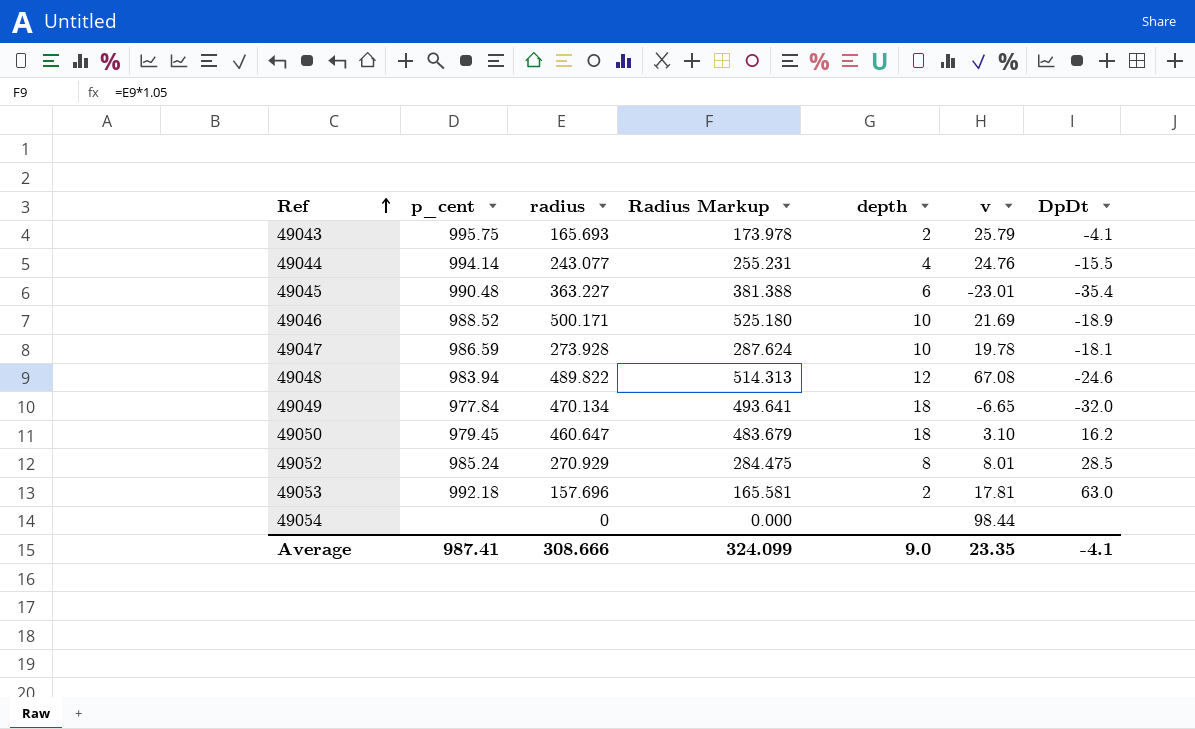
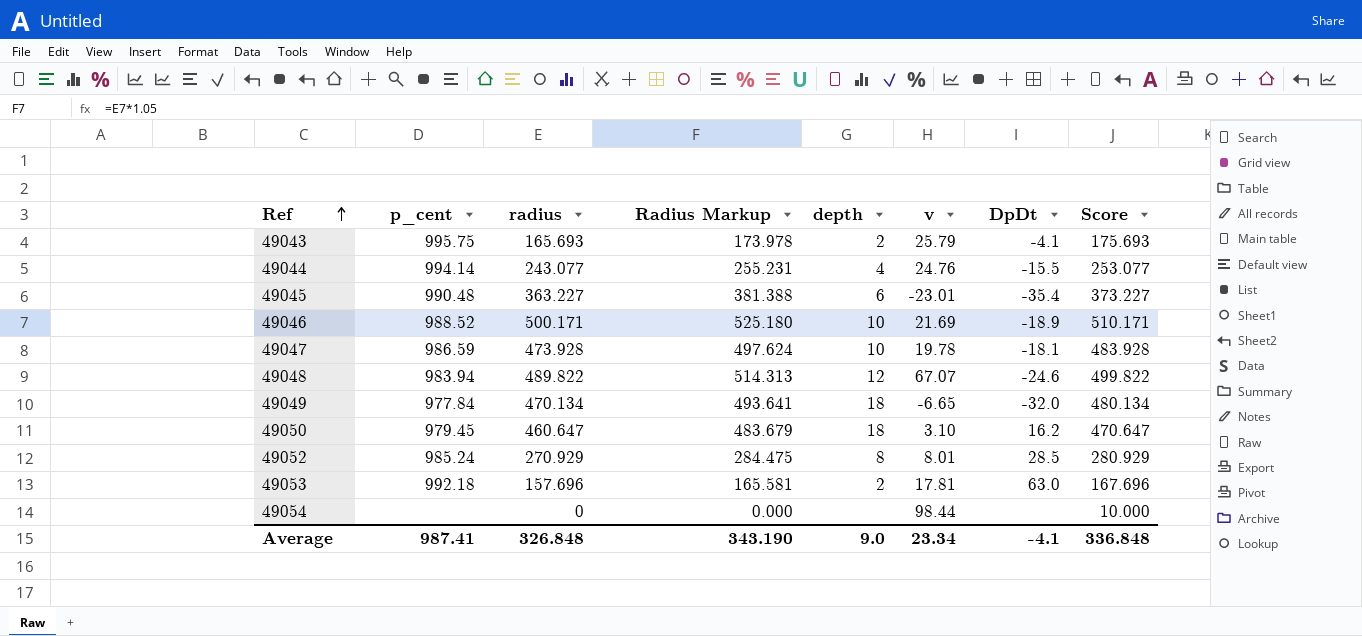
column Score | formula: none -> [radius] + 10
49047 | radius: 273.928 -> 473.928
49047 | Radius Markup: 287.624 -> 497.624
49048 | v: 67.08 -> 67.07
Average | radius: 308.666 -> 326.848
Average | Radius Markup: 324.099 -> 343.190
Average | v: 23.35 -> 23.34

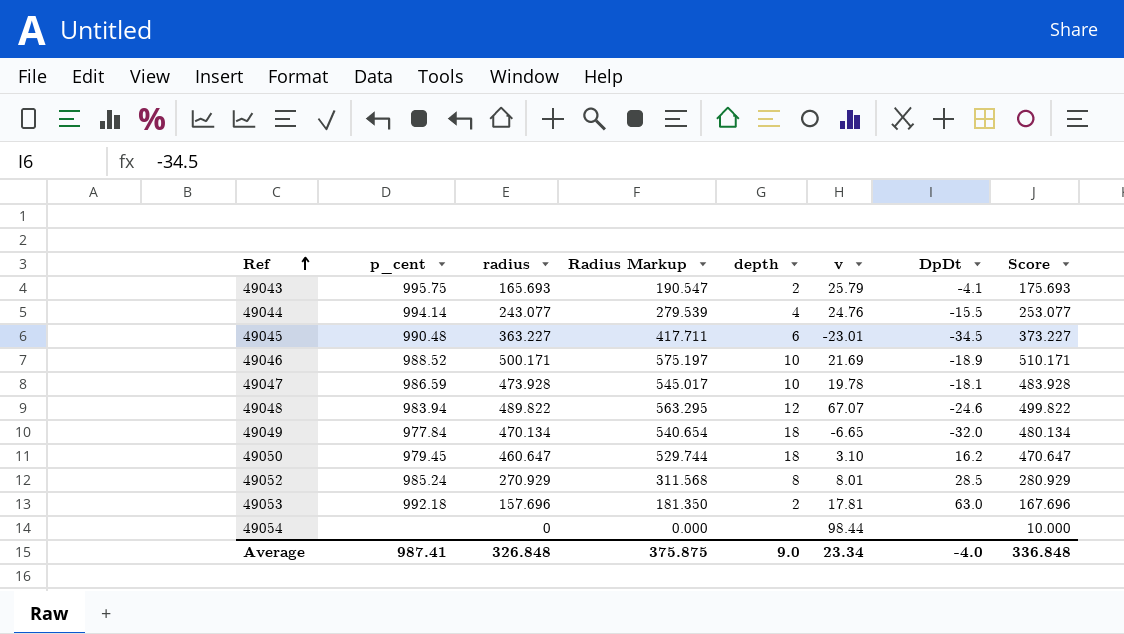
column Radius Markup | formula: [radius] * 1.05 -> [radius] * 1.15
49045 | DpDt: -35.4 -> -34.5
Average | Radius Markup: 343.190 -> 375.875
Average | DpDt: -4.1 -> -4.0

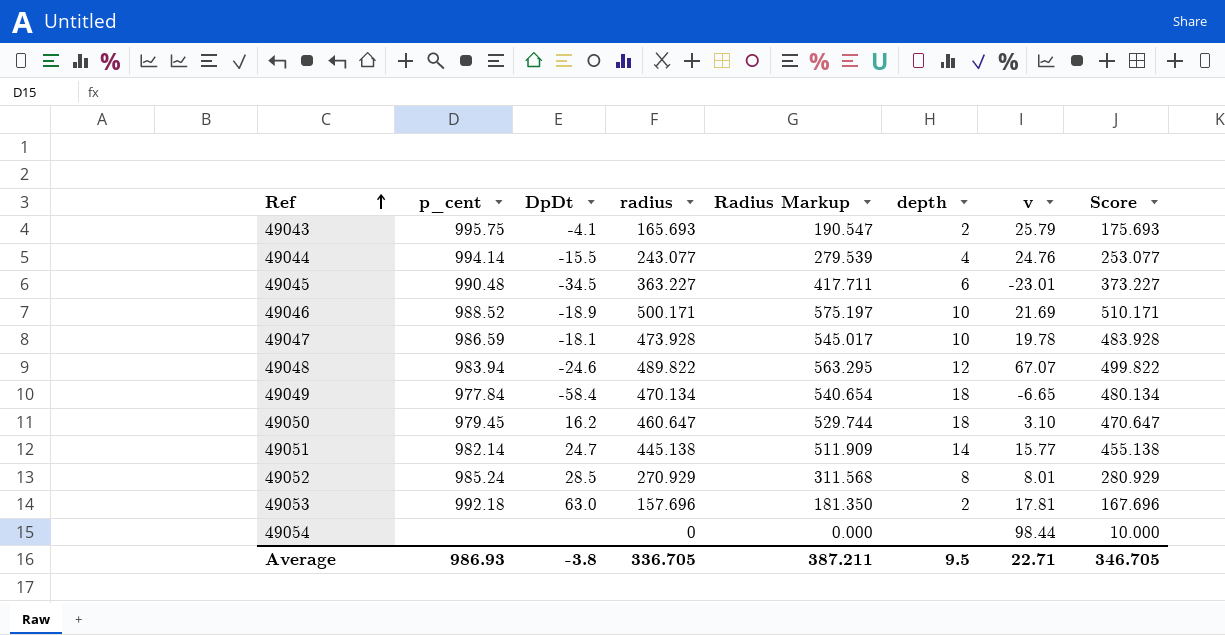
column DpDt | position: 7 -> 3
49049 | DpDt: -32.0 -> -58.4
row 49051: none -> 982.14 | 24.7 | 445.138 | 511.909 | 14 | 15.77 | 455.138
Average | p_cent: 987.41 -> 986.93
Average | DpDt: -4.0 -> -3.8
Average | radius: 326.848 -> 336.705
Average | Radius Markup: 375.875 -> 387.211
Average | depth: 9.0 -> 9.5
Average | v: 23.34 -> 22.71
Average | Score: 336.848 -> 346.705

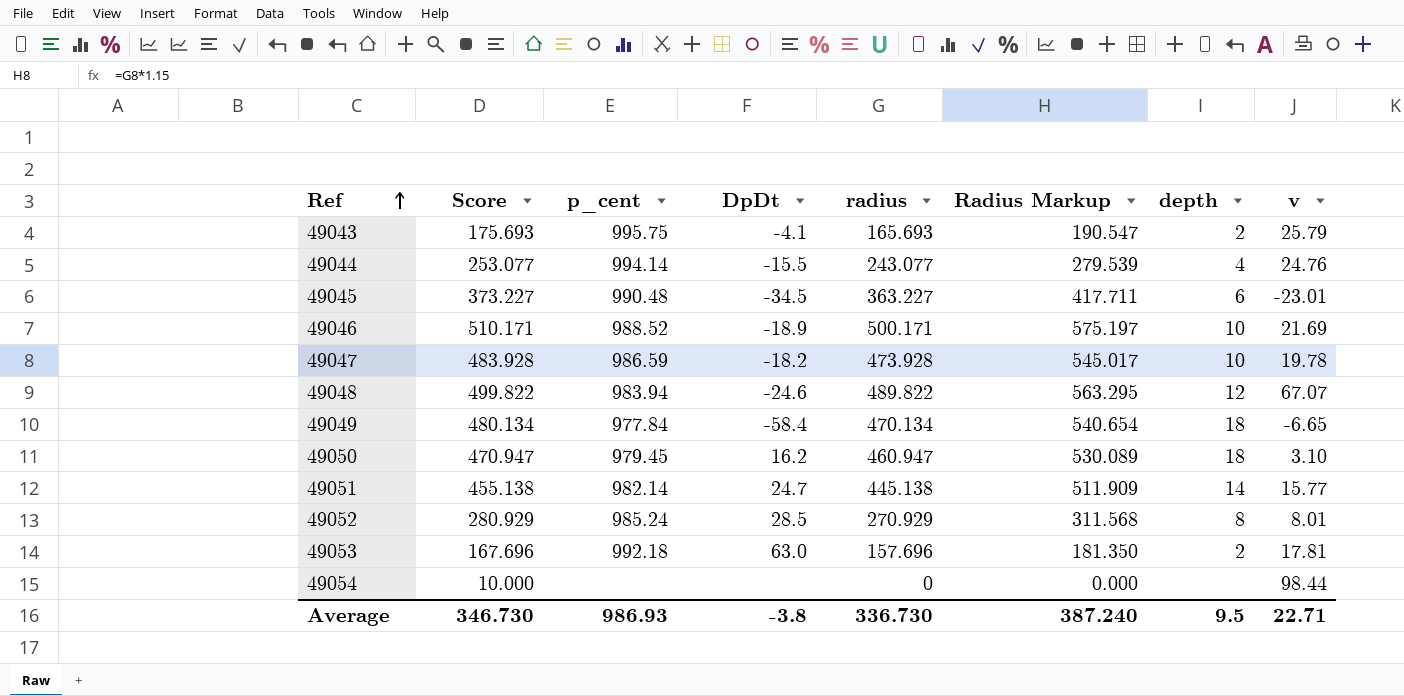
column Score | position: 8 -> 2
49047 | DpDt: -18.1 -> -18.2
49050 | Score: 470.647 -> 470.947
49050 | radius: 460.647 -> 460.947
49050 | Radius Markup: 529.744 -> 530.089
Average | Score: 346.705 -> 346.730
Average | radius: 336.705 -> 336.730
Average | Radius Markup: 387.211 -> 387.240

